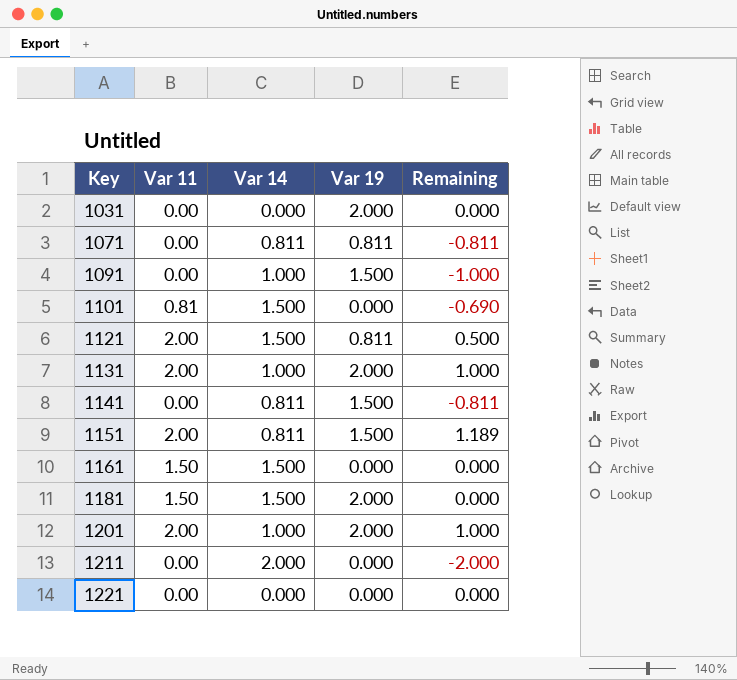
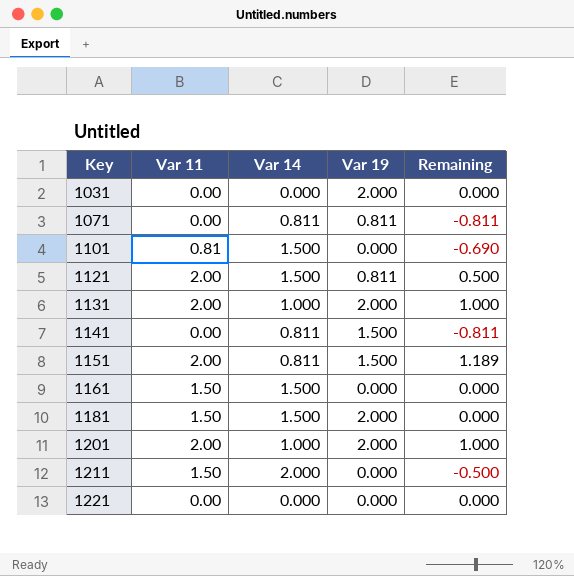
row 1091: 0.00 | 1.000 | 1.500 | -1.000 -> none
1211 | Var 11: 0.00 -> 1.50
1211 | Remaining: -2.000 -> -0.500

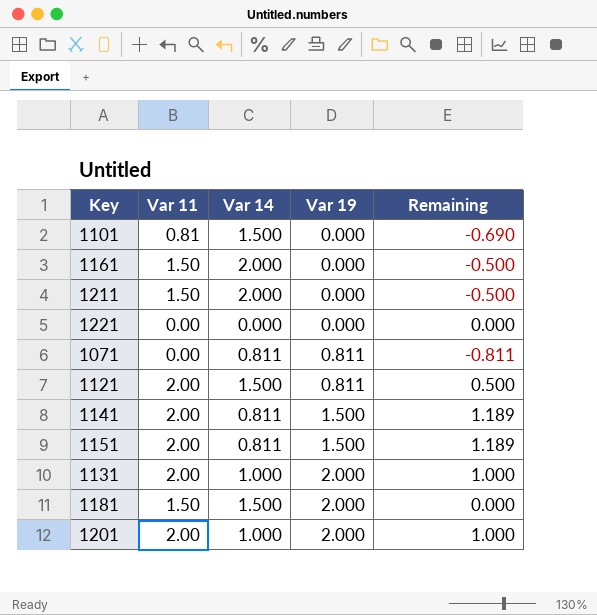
row order: Key ascending -> Var 19 ascending
row 1031: 0.00 | 0.000 | 2.000 | 0.000 -> none
1161 | Var 14: 1.500 -> 2.000
1161 | Remaining: 0.000 -> -0.500
1141 | Var 11: 0.00 -> 2.00
1141 | Remaining: -0.811 -> 1.189

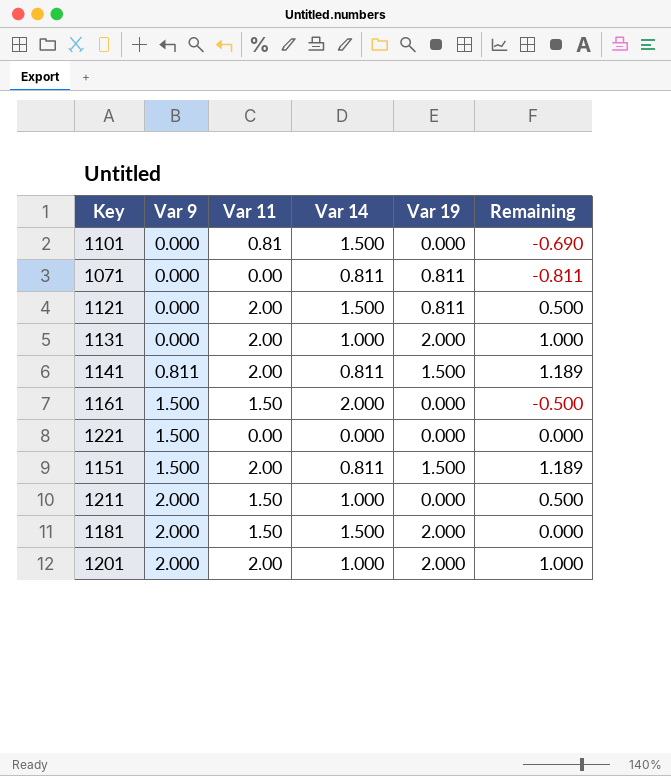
row order: Var 19 ascending -> Var 9 ascending
column Var 9 | position: none -> 2
1211 | Var 14: 2.000 -> 1.000
1211 | Remaining: -0.500 -> 0.500

